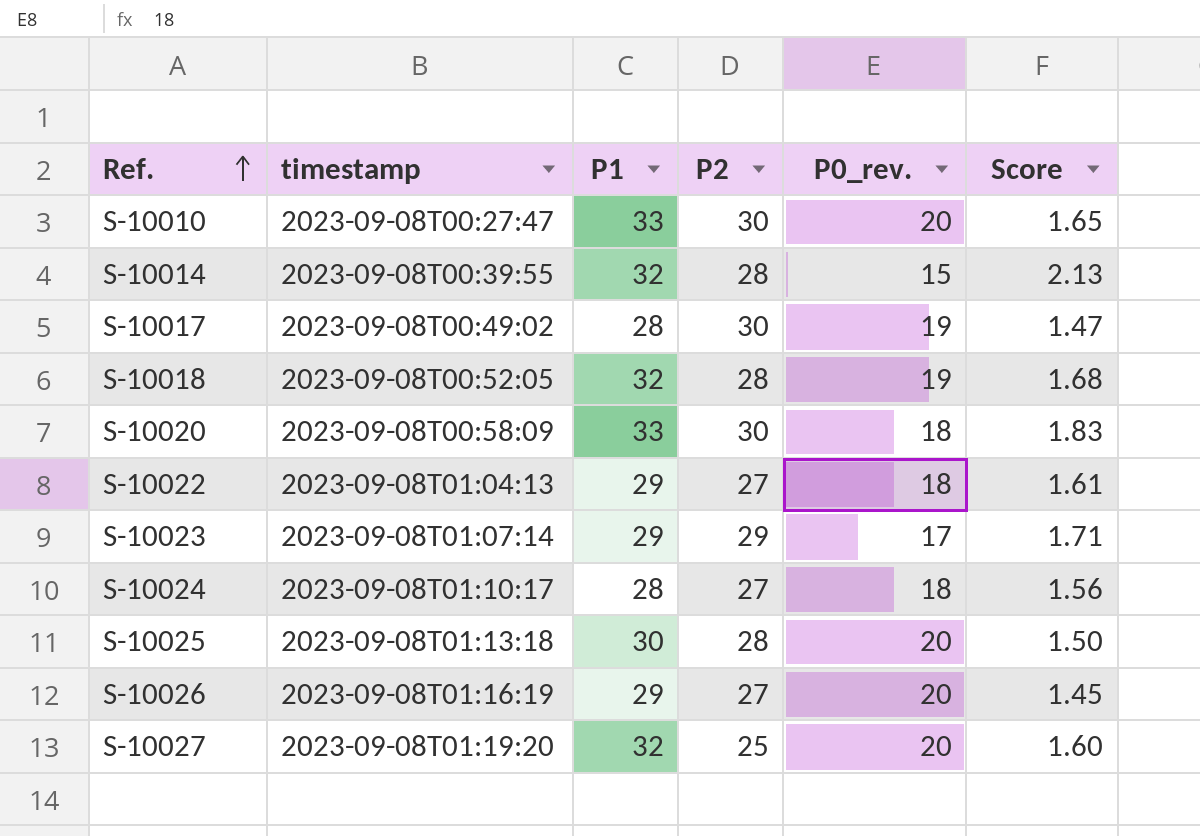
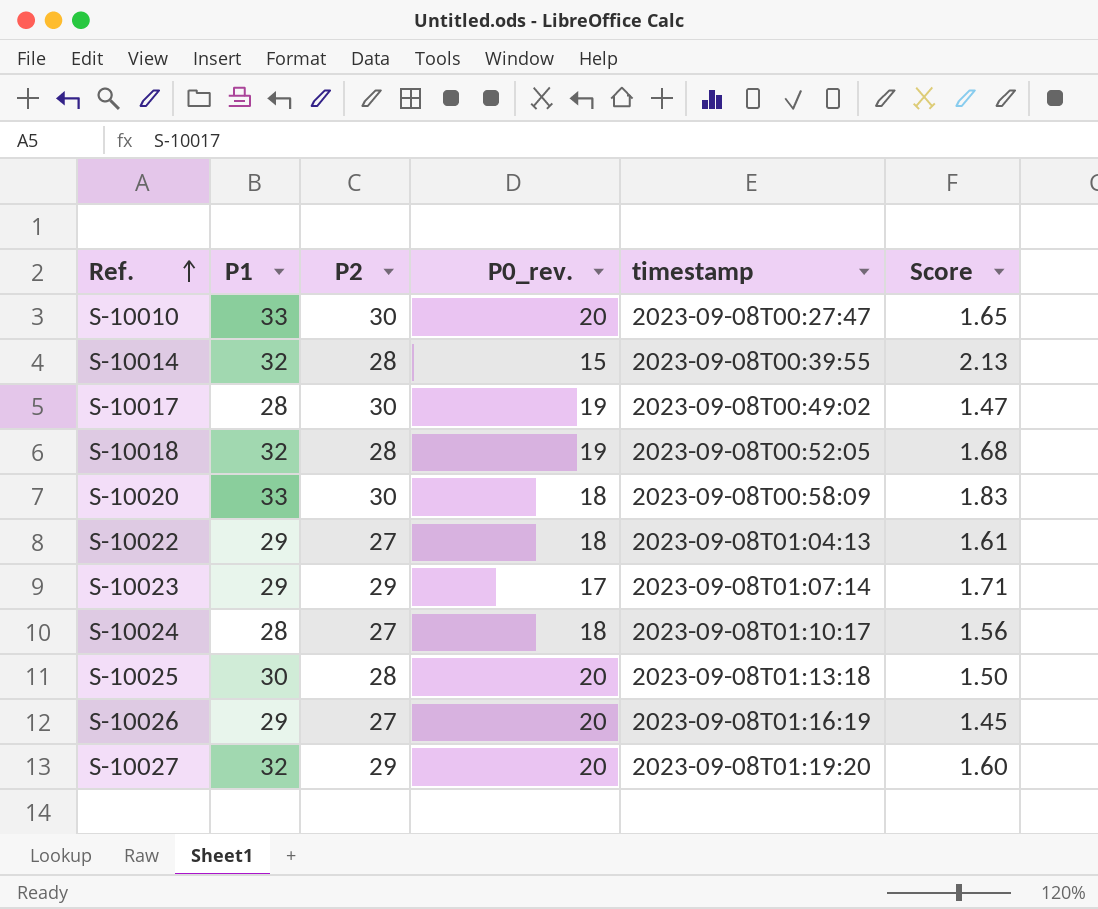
column timestamp | position: 2 -> 5
S-10027 | P2: 25 -> 29

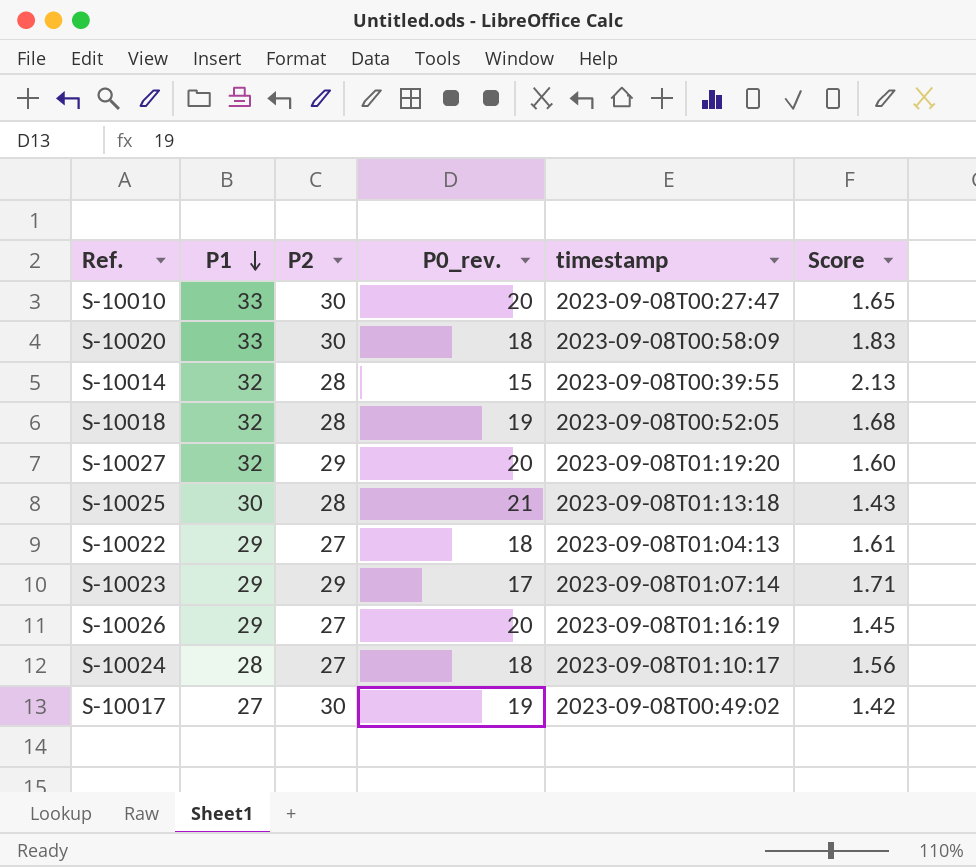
row order: Ref. ascending -> P1 descending
S-10025 | P0_rev.: 20 -> 21
S-10025 | Score: 1.50 -> 1.43
S-10017 | P1: 28 -> 27
S-10017 | Score: 1.47 -> 1.42

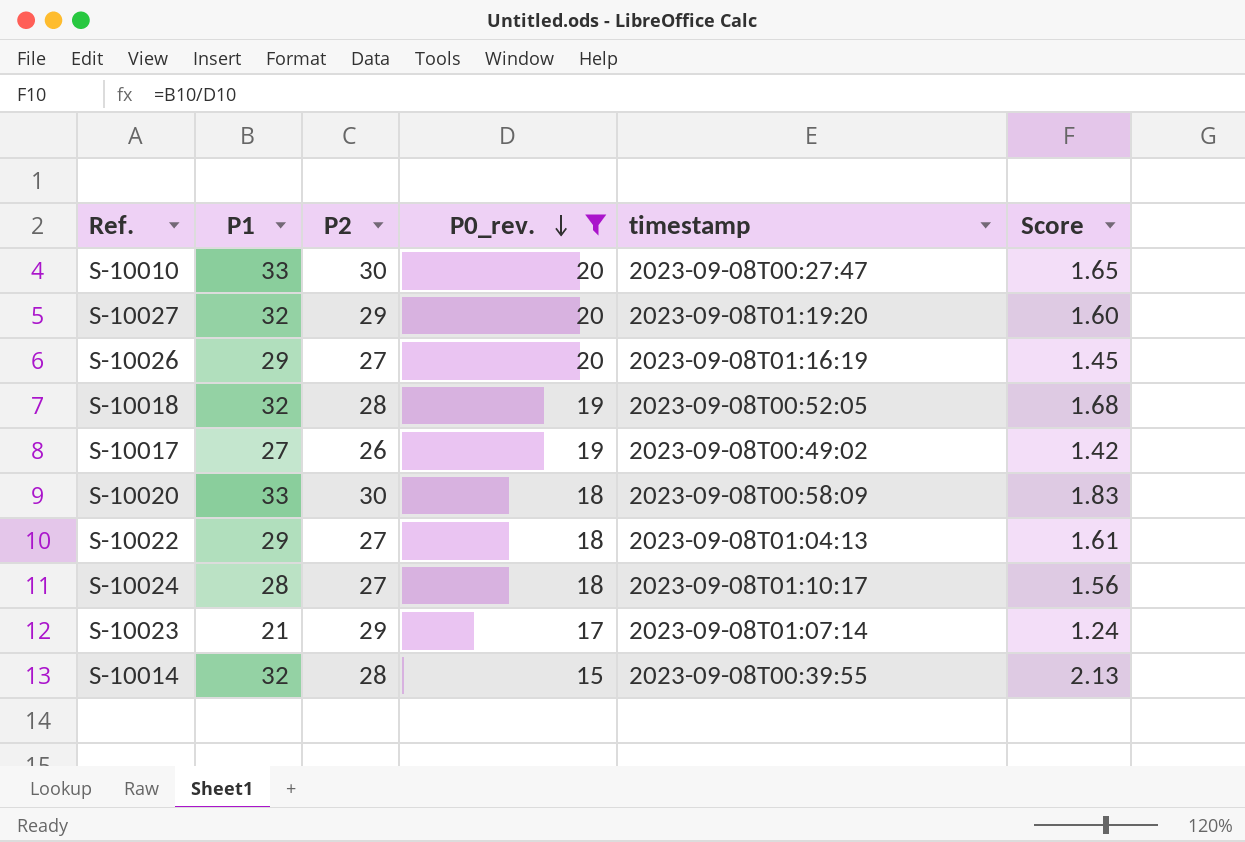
filter: none -> P0_rev. != 21
row order: P1 descending -> P0_rev. descending
S-10017 | P2: 30 -> 26
S-10023 | P1: 29 -> 21
S-10023 | Score: 1.71 -> 1.24

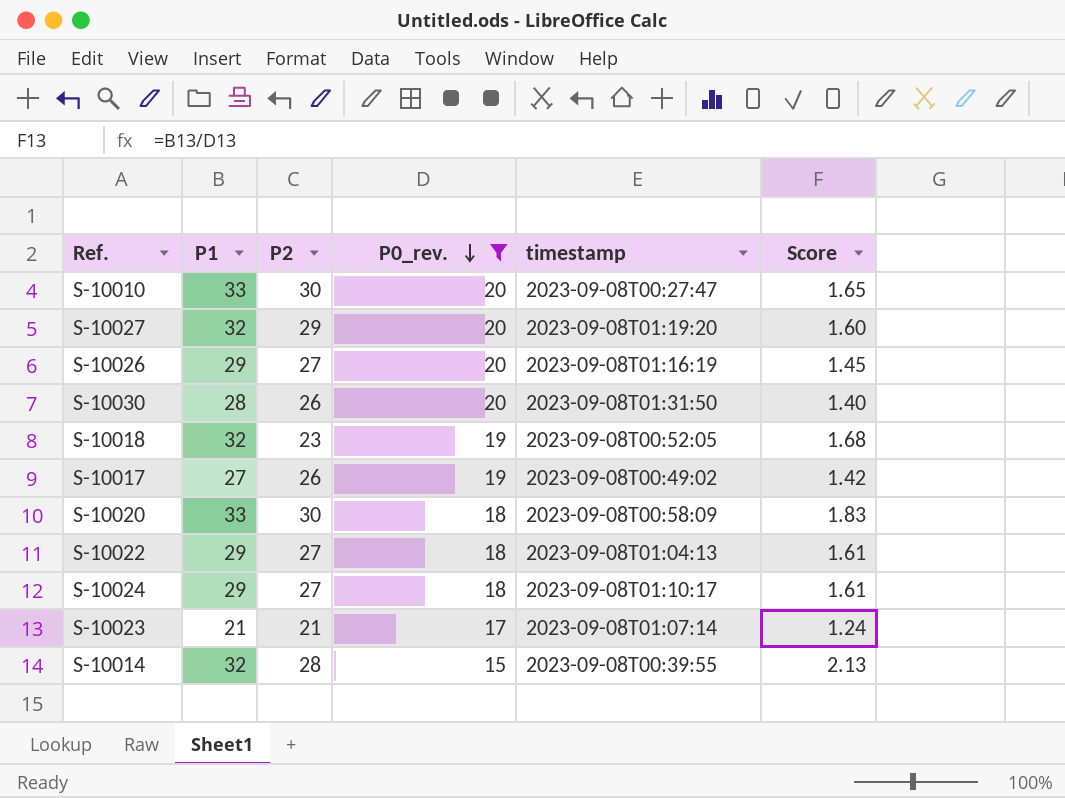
row S-10030: none -> 28 | 26 | 20 | 2023-09-08T01:31:50 | 1.40
S-10018 | P2: 28 -> 23
S-10024 | P1: 28 -> 29
S-10024 | Score: 1.56 -> 1.61
S-10023 | P2: 29 -> 21

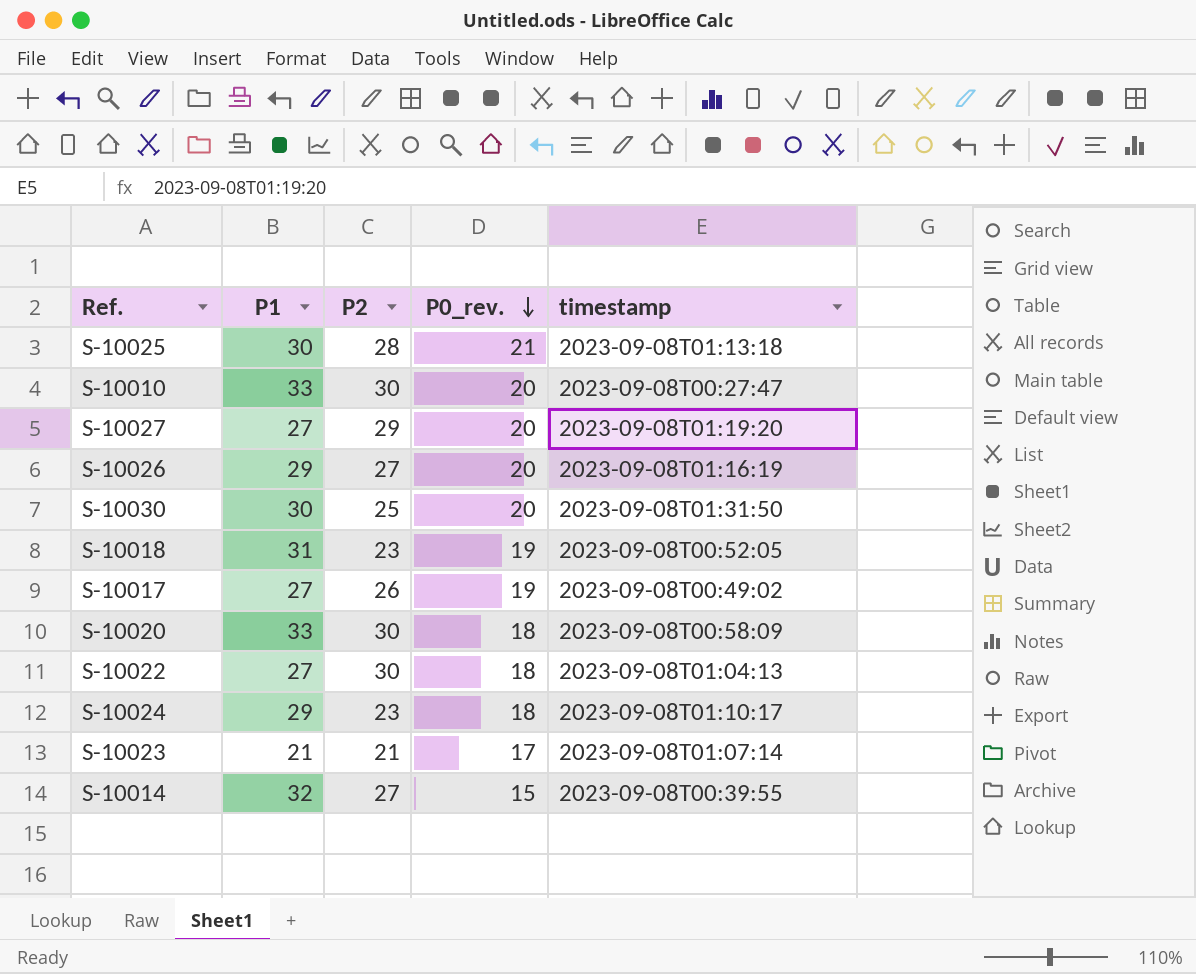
filter: P0_rev. != 21 -> none
column Score | formula: [P1] / [P0_rev.] -> none
S-10027 | P1: 32 -> 27
S-10030 | P1: 28 -> 30
S-10030 | P2: 26 -> 25
S-10018 | P1: 32 -> 31
S-10022 | P1: 29 -> 27
S-10022 | P2: 27 -> 30
S-10024 | P2: 27 -> 23
S-10014 | P2: 28 -> 27

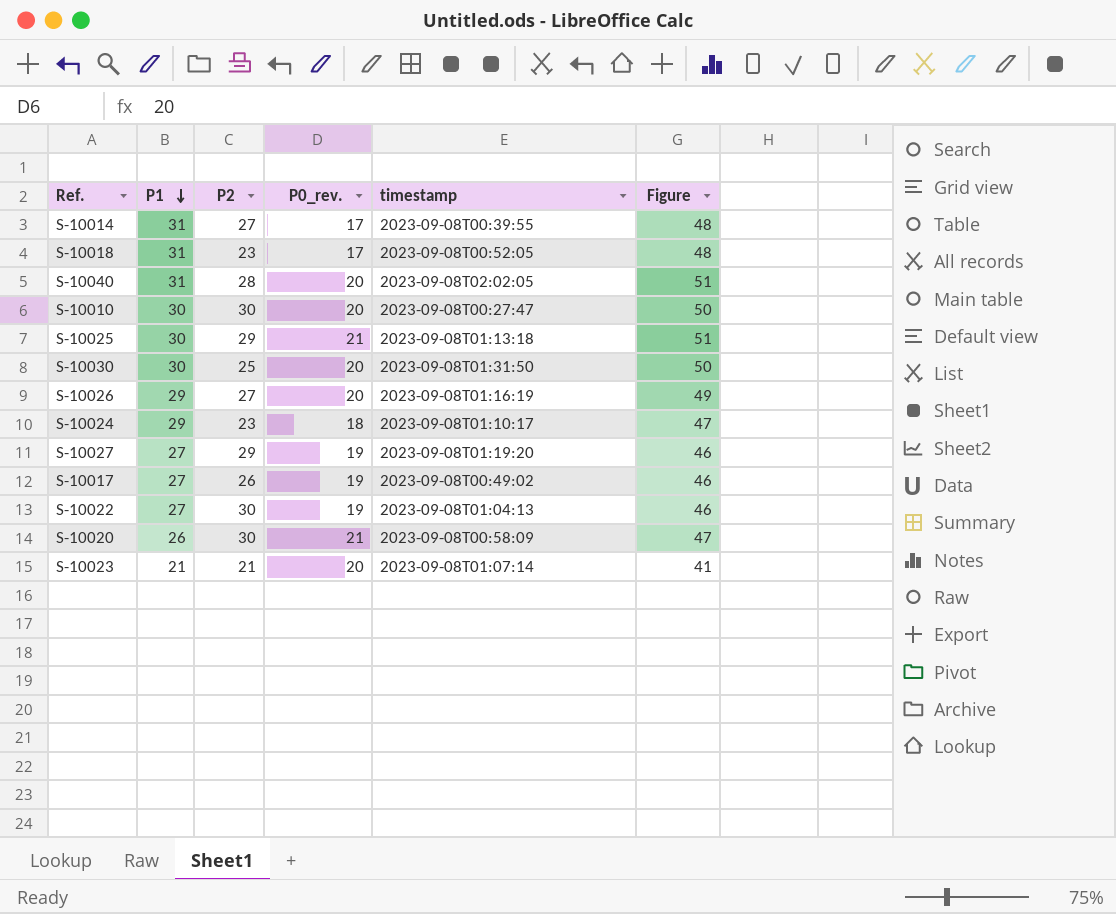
row order: P0_rev. descending -> P1 descending
column Figure | formula: none -> [P1] + [P0_rev.]
S-10014 | P1: 32 -> 31
S-10014 | P0_rev.: 15 -> 17
S-10018 | P0_rev.: 19 -> 17
row S-10040: none -> 31 | 28 | 20 | 2023-09-08T02:02:05 | 51
S-10010 | P1: 33 -> 30
S-10025 | P2: 28 -> 29
S-10027 | P0_rev.: 20 -> 19
S-10022 | P0_rev.: 18 -> 19
S-10020 | P1: 33 -> 26
S-10020 | P0_rev.: 18 -> 21
S-10023 | P0_rev.: 17 -> 20

